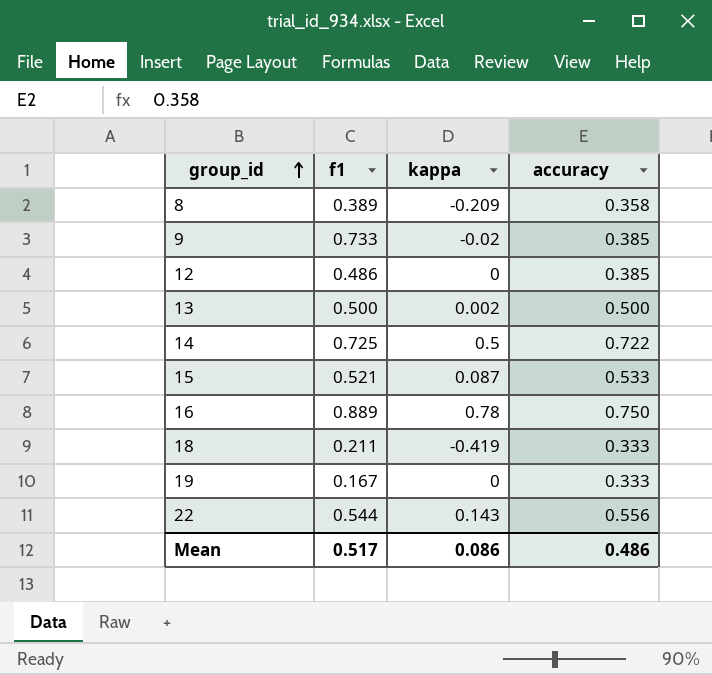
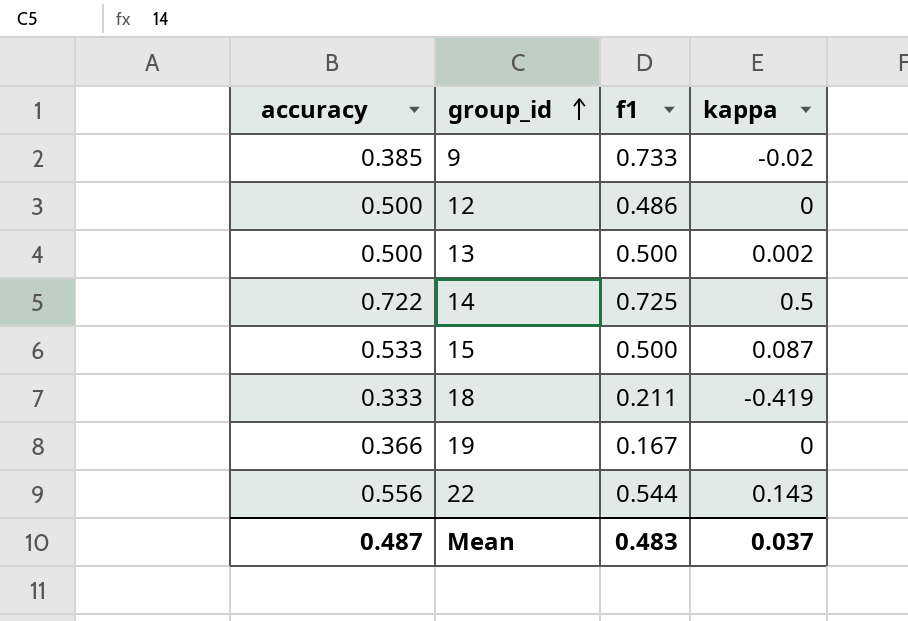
column accuracy | position: 4 -> 1
row 8: 0.389 | -0.209 | 0.358 -> none
row 16: 0.889 | 0.78 | 0.750 -> none
12 | accuracy: 0.385 -> 0.500
15 | f1: 0.521 -> 0.500
19 | accuracy: 0.333 -> 0.366
Mean | accuracy: 0.486 -> 0.487
Mean | f1: 0.517 -> 0.483
Mean | kappa: 0.086 -> 0.037

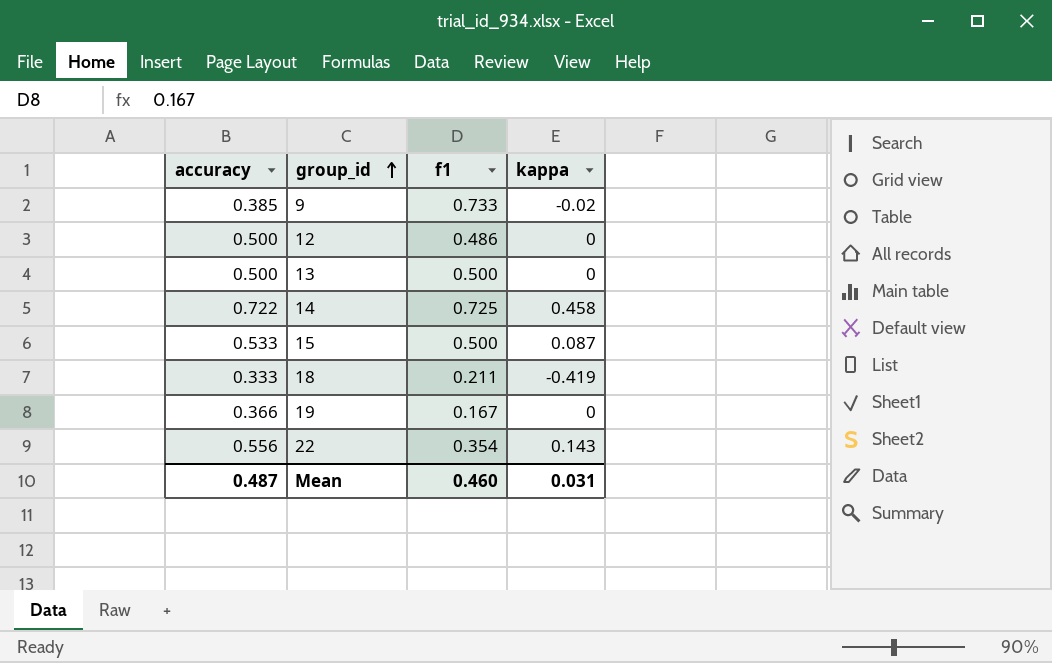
13 | kappa: 0.002 -> 0
14 | kappa: 0.5 -> 0.458
22 | f1: 0.544 -> 0.354
Mean | f1: 0.483 -> 0.460
Mean | kappa: 0.037 -> 0.031

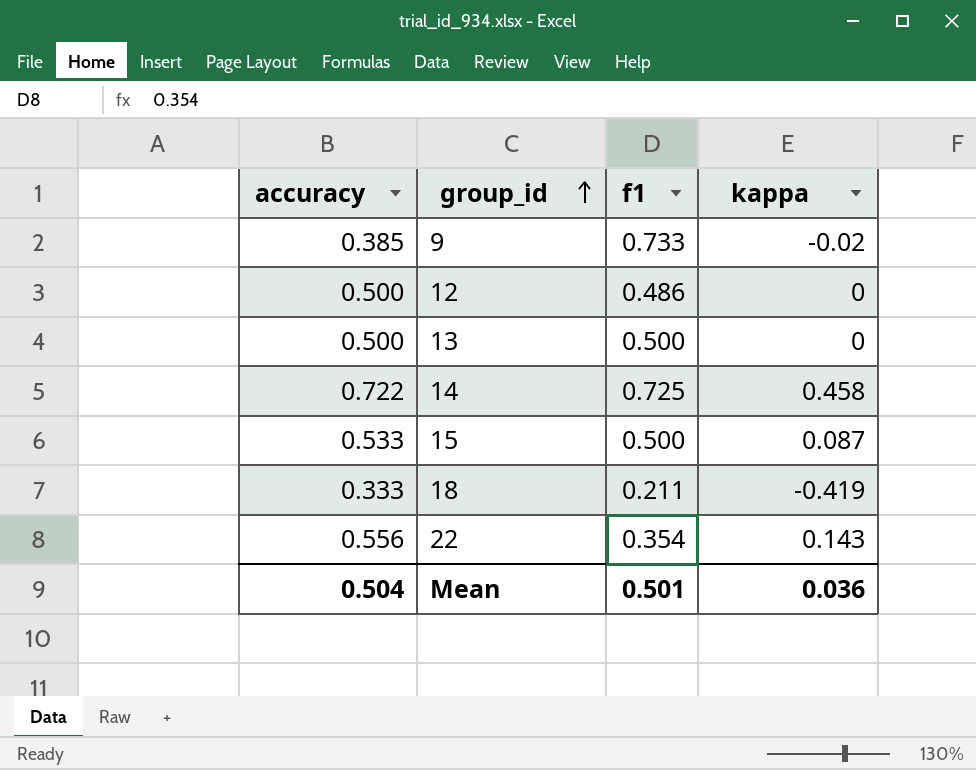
row 19: 0.366 | 0.167 | 0 -> none
Mean | accuracy: 0.487 -> 0.504
Mean | f1: 0.460 -> 0.501
Mean | kappa: 0.031 -> 0.036

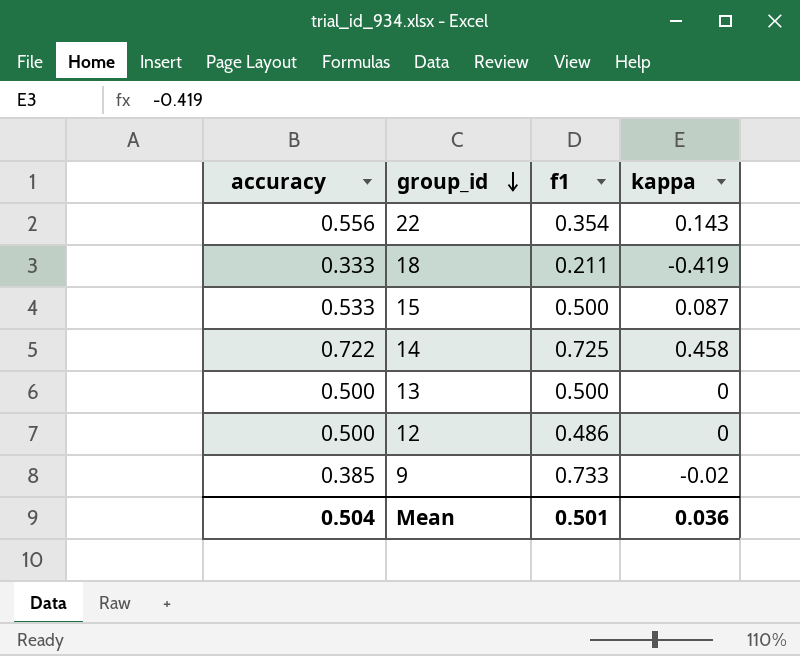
row order: group_id ascending -> group_id descending

